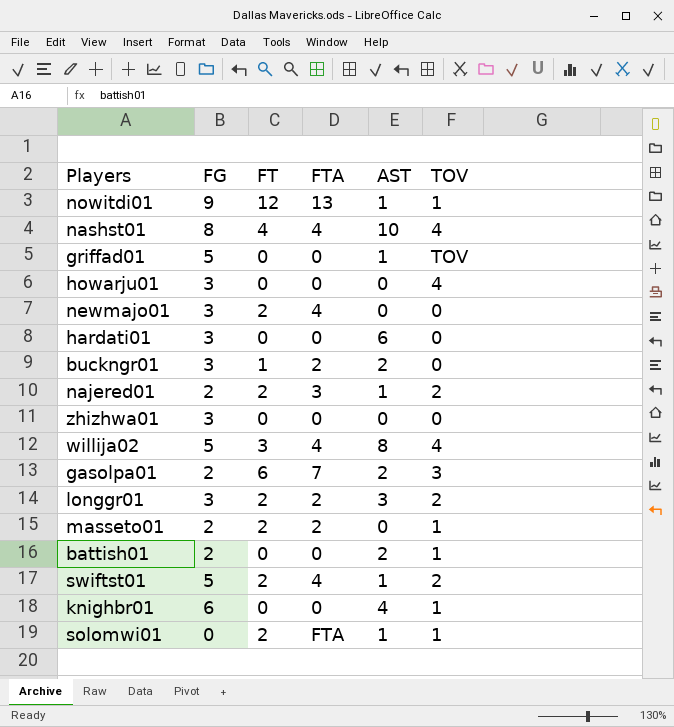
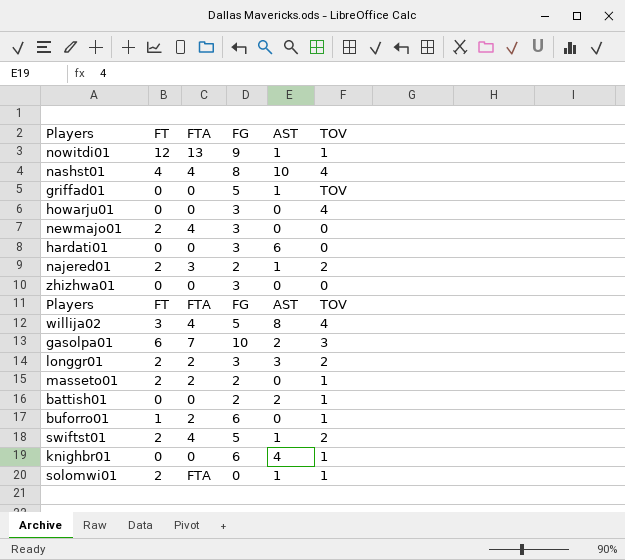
column FG | position: 2 -> 4
row buckngr01: 3 | 1 | 2 | 2 | 0 -> none
row Players: none -> FT | FTA | FG | AST | TOV
gasolpa01 | FG: 2 -> 10
row buforro01: none -> 1 | 2 | 6 | 0 | 1

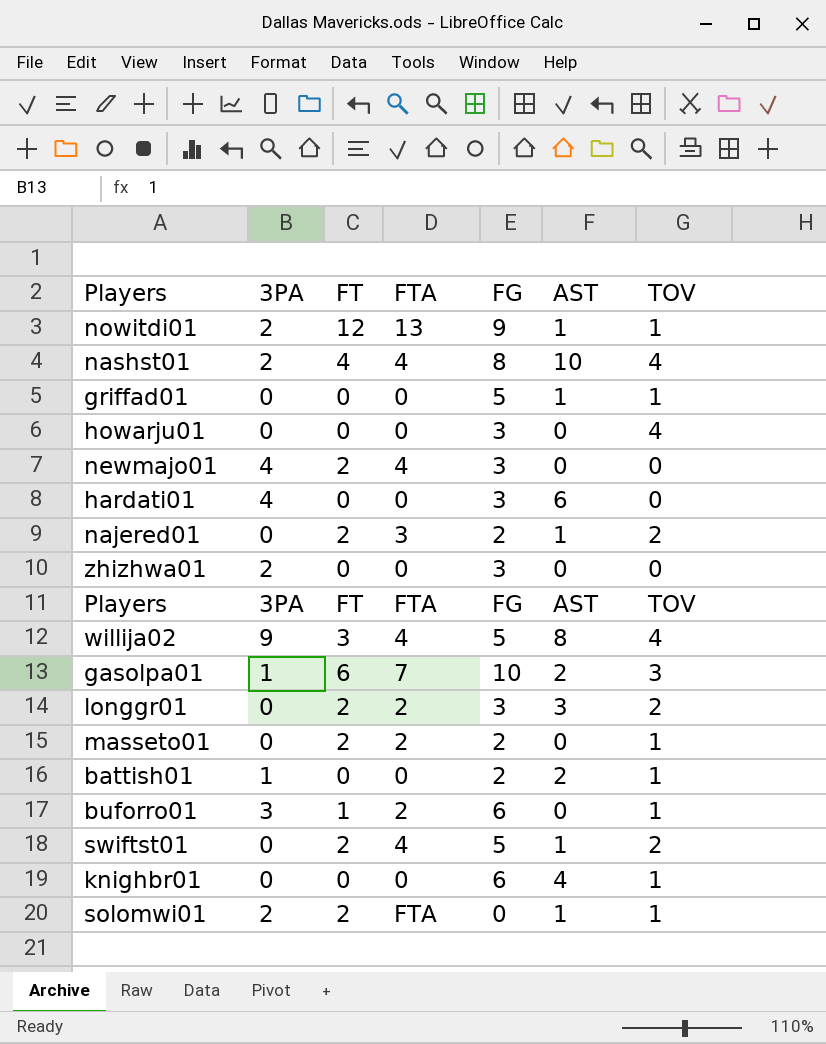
column 3PA | position: none -> 2
griffad01 | TOV: TOV -> 1

